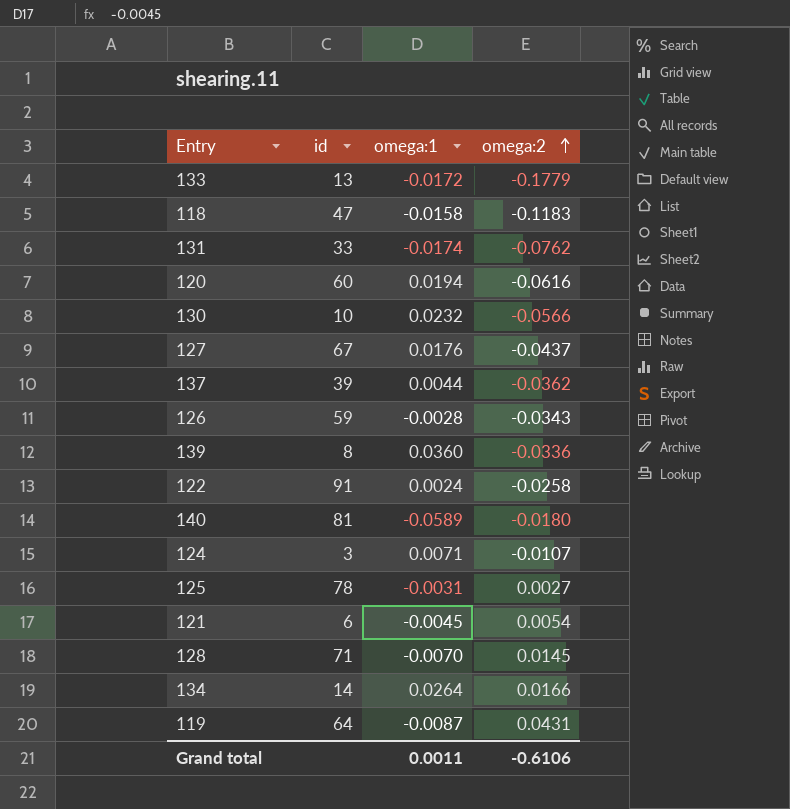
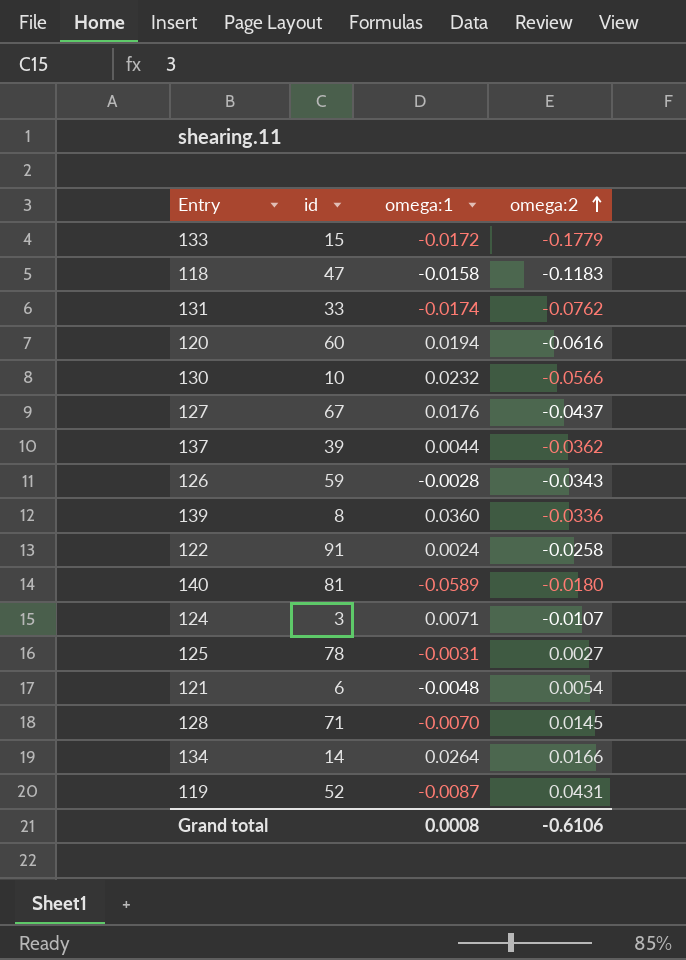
133 | id: 13 -> 15
121 | omega:1: -0.0045 -> -0.0048
119 | id: 64 -> 52
Grand total | omega:1: 0.0011 -> 0.0008

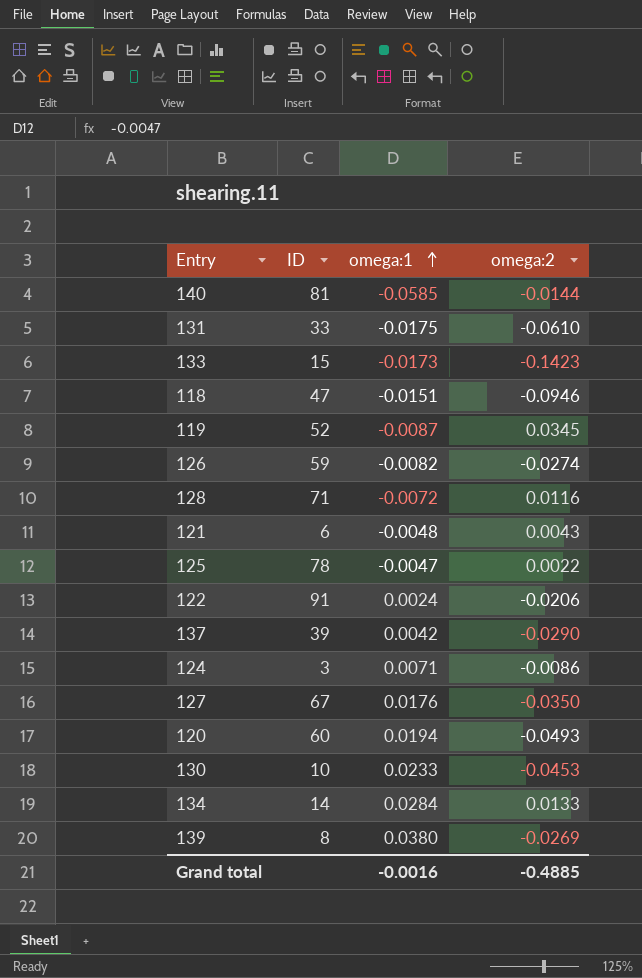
row order: omega:2 ascending -> omega:1 ascending
column name: id -> ID
140 | omega:1: -0.0589 -> -0.0585
140 | omega:2: -0.0180 -> -0.0144
131 | omega:1: -0.0174 -> -0.0175
131 | omega:2: -0.0762 -> -0.0610
133 | omega:1: -0.0172 -> -0.0173
133 | omega:2: -0.1779 -> -0.1423
118 | omega:1: -0.0158 -> -0.0151
118 | omega:2: -0.1183 -> -0.0946
119 | omega:2: 0.0431 -> 0.0345
126 | omega:1: -0.0028 -> -0.0082
126 | omega:2: -0.0343 -> -0.0274
128 | omega:1: -0.0070 -> -0.0072
128 | omega:2: 0.0145 -> 0.0116
121 | omega:2: 0.0054 -> 0.0043
125 | omega:1: -0.0031 -> -0.0047
125 | omega:2: 0.0027 -> 0.0022
122 | omega:2: -0.0258 -> -0.0206
137 | omega:1: 0.0044 -> 0.0042
137 | omega:2: -0.0362 -> -0.0290
124 | omega:2: -0.0107 -> -0.0086
127 | omega:2: -0.0437 -> -0.0350
120 | omega:2: -0.0616 -> -0.0493
130 | omega:1: 0.0232 -> 0.0233
130 | omega:2: -0.0566 -> -0.0453
134 | omega:1: 0.0264 -> 0.0284
134 | omega:2: 0.0166 -> 0.0133
139 | omega:1: 0.0360 -> 0.0380
139 | omega:2: -0.0336 -> -0.0269
Grand total | omega:1: 0.0008 -> -0.0016
Grand total | omega:2: -0.6106 -> -0.4885

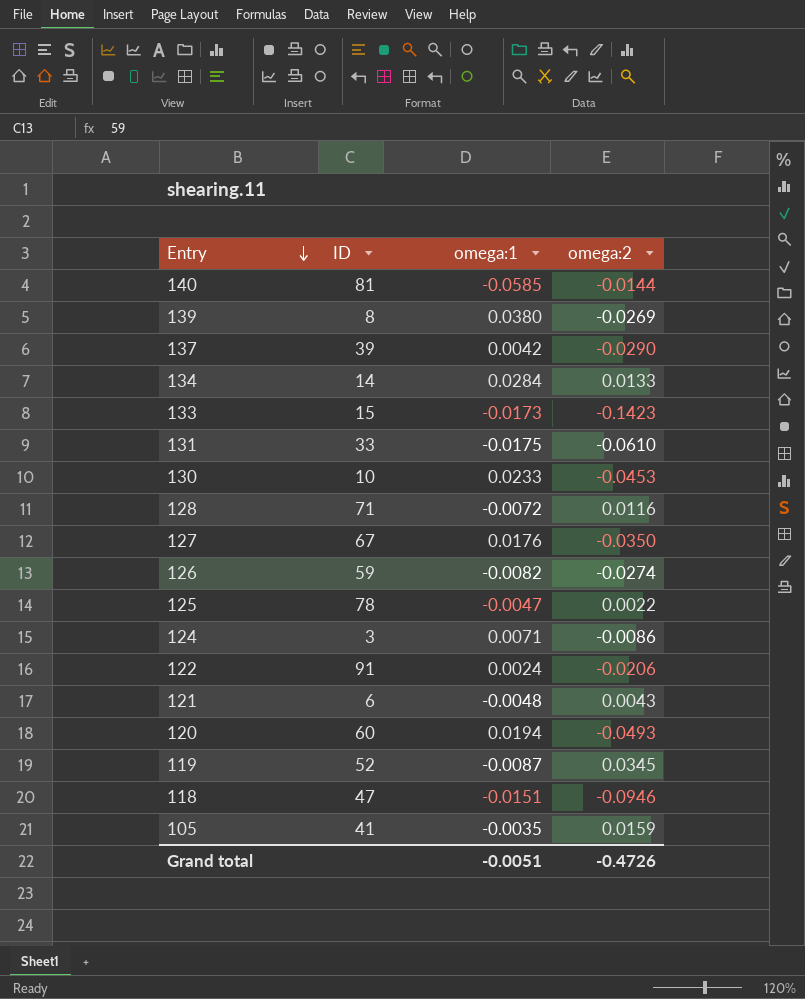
row order: omega:1 ascending -> Entry descending
row 105: none -> 41 | -0.0035 | 0.0159
Grand total | omega:1: -0.0016 -> -0.0051
Grand total | omega:2: -0.4885 -> -0.4726

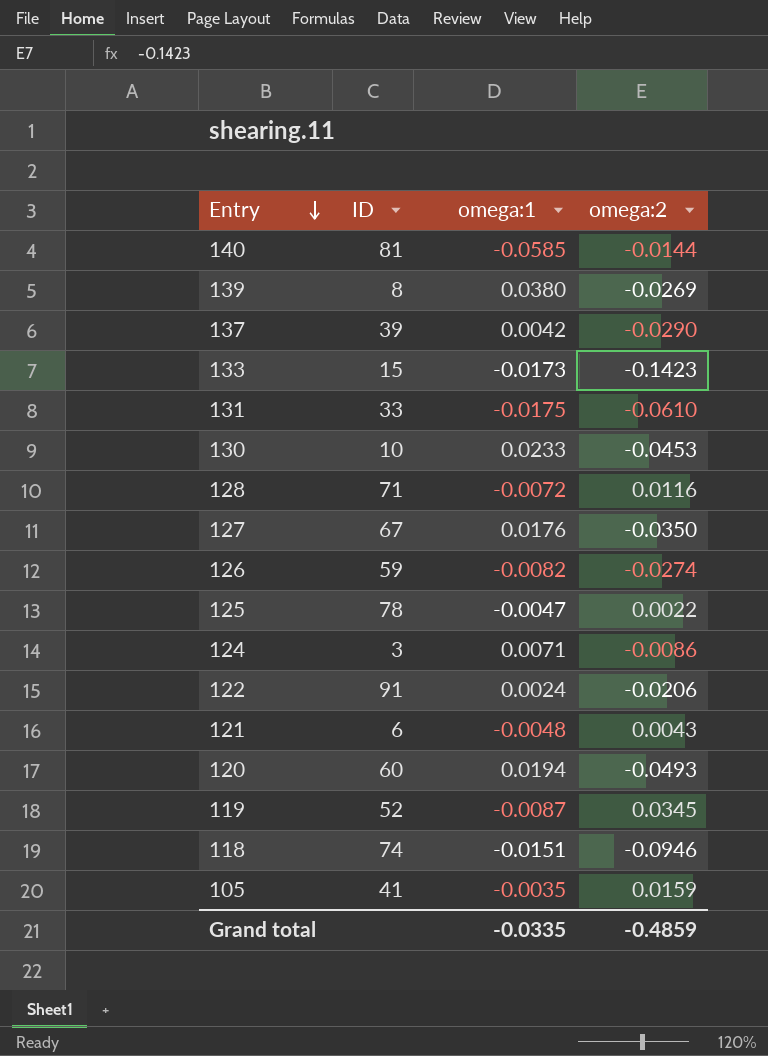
row 134: 14 | 0.0284 | 0.0133 -> none
118 | ID: 47 -> 74
Grand total | omega:1: -0.0051 -> -0.0335
Grand total | omega:2: -0.4726 -> -0.4859

